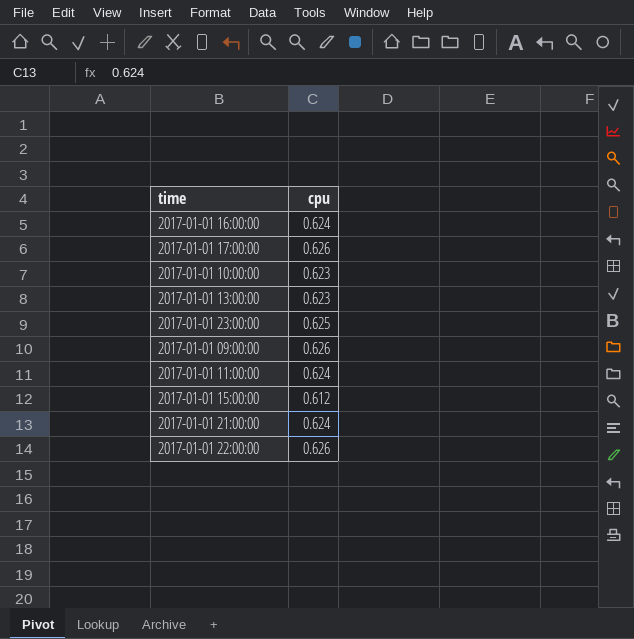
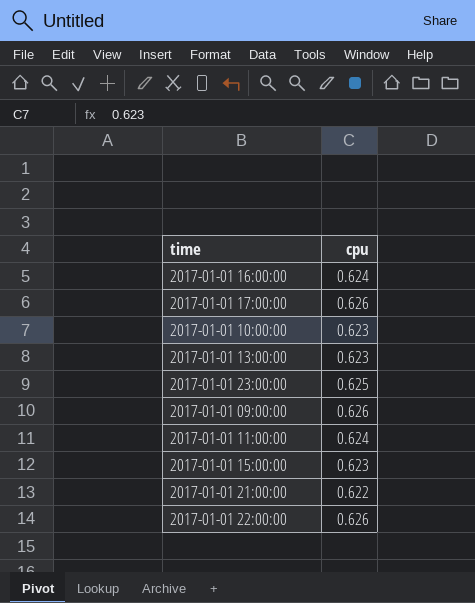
2017-01-01 15:00:00 | cpu: 0.612 -> 0.623
2017-01-01 21:00:00 | cpu: 0.624 -> 0.622

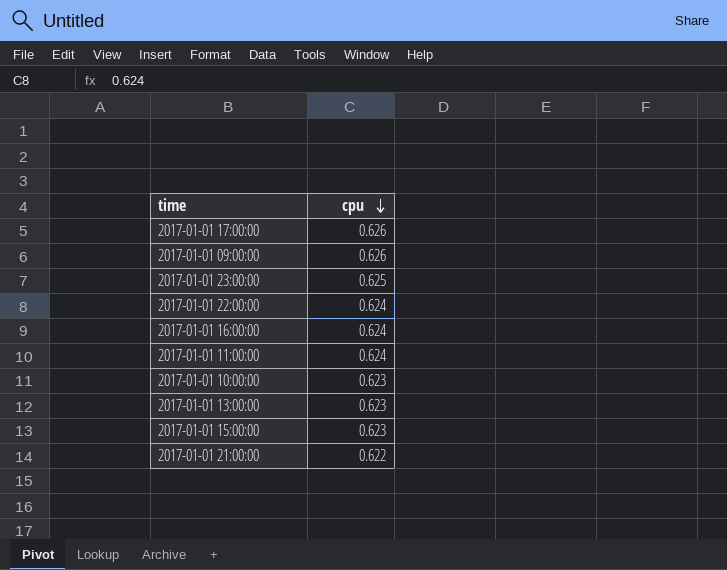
row order: none -> cpu descending
2017-01-01 22:00:00 | cpu: 0.626 -> 0.624

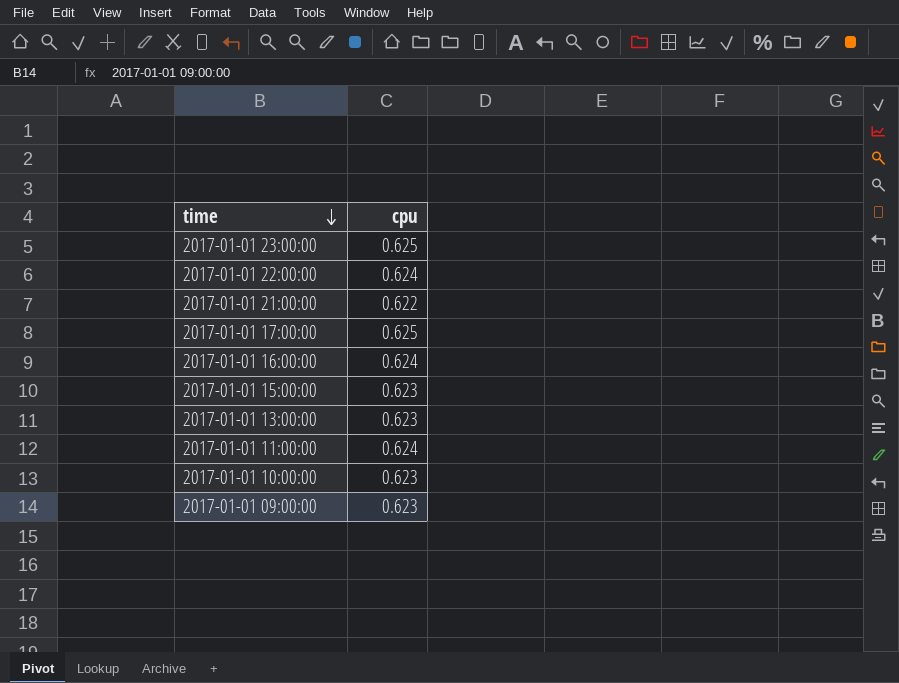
row order: cpu descending -> time descending
2017-01-01 17:00:00 | cpu: 0.626 -> 0.625
2017-01-01 09:00:00 | cpu: 0.626 -> 0.623

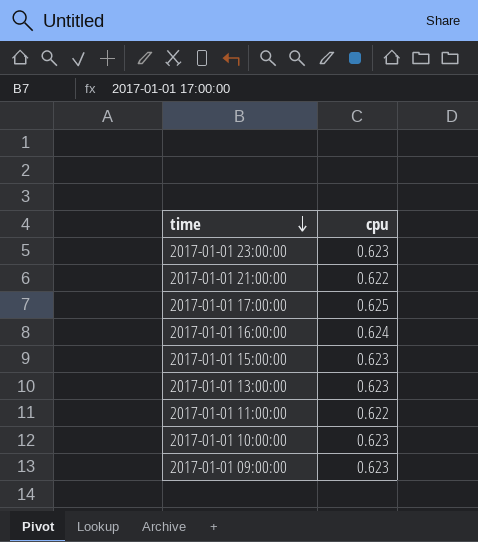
row 2017-01-01 22:00:00: 0.624 -> none
2017-01-01 23:00:00 | cpu: 0.625 -> 0.623
2017-01-01 11:00:00 | cpu: 0.624 -> 0.622

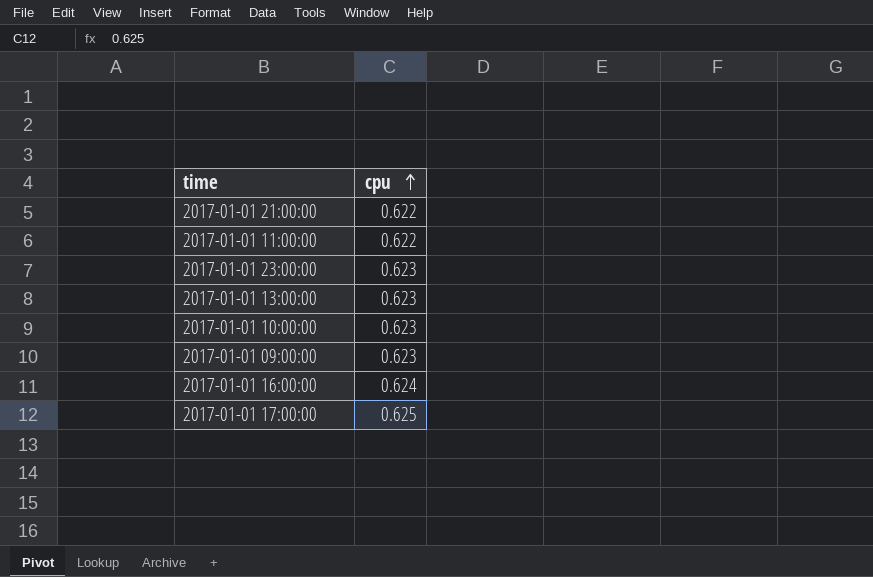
row order: time descending -> cpu ascending
row 2017-01-01 15:00:00: 0.623 -> none

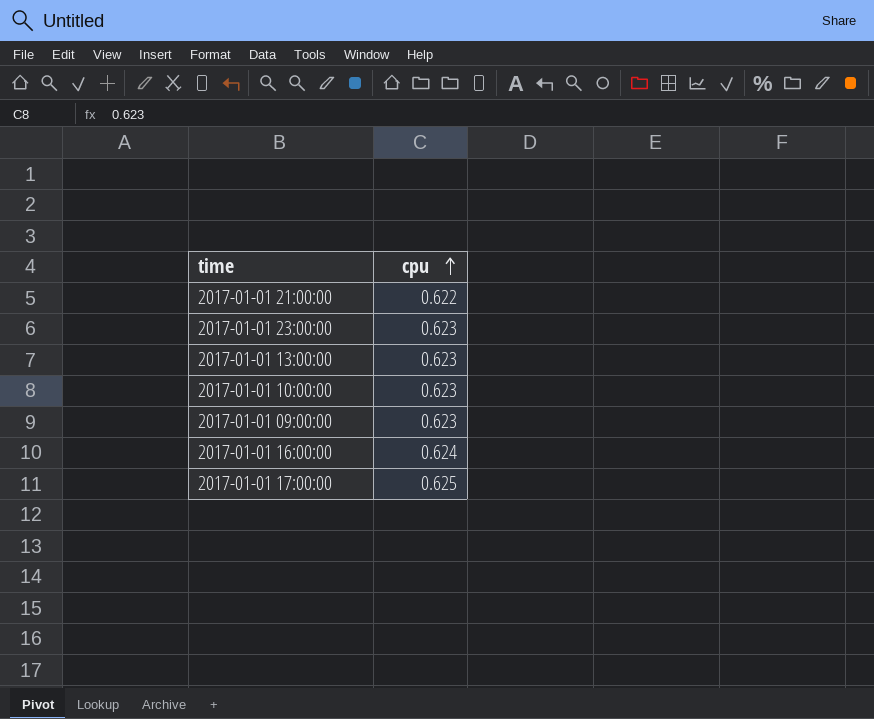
row 2017-01-01 11:00:00: 0.622 -> none

